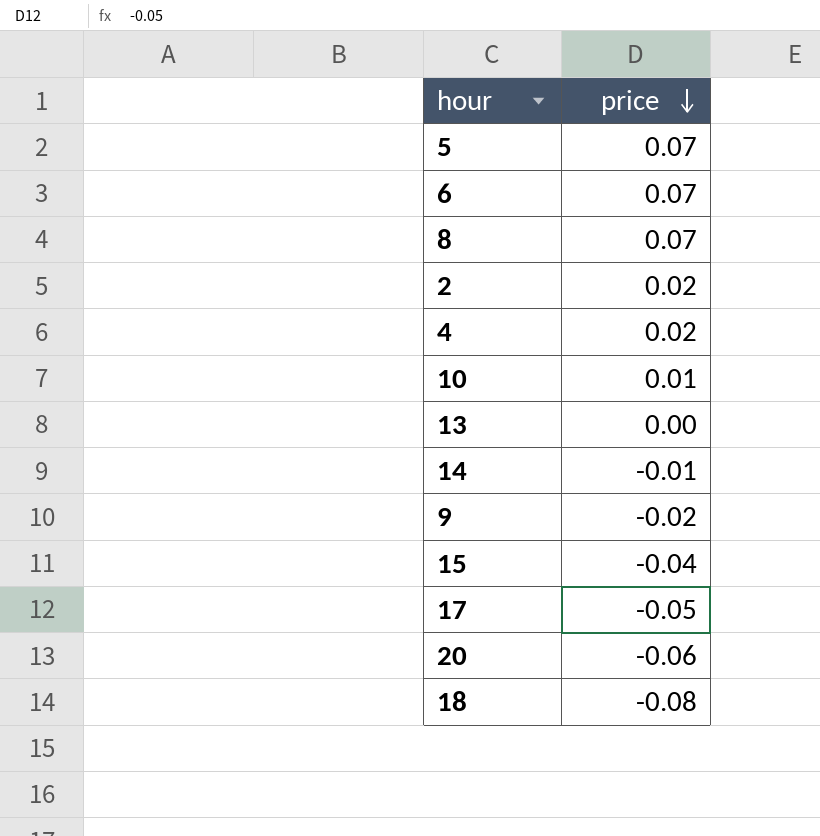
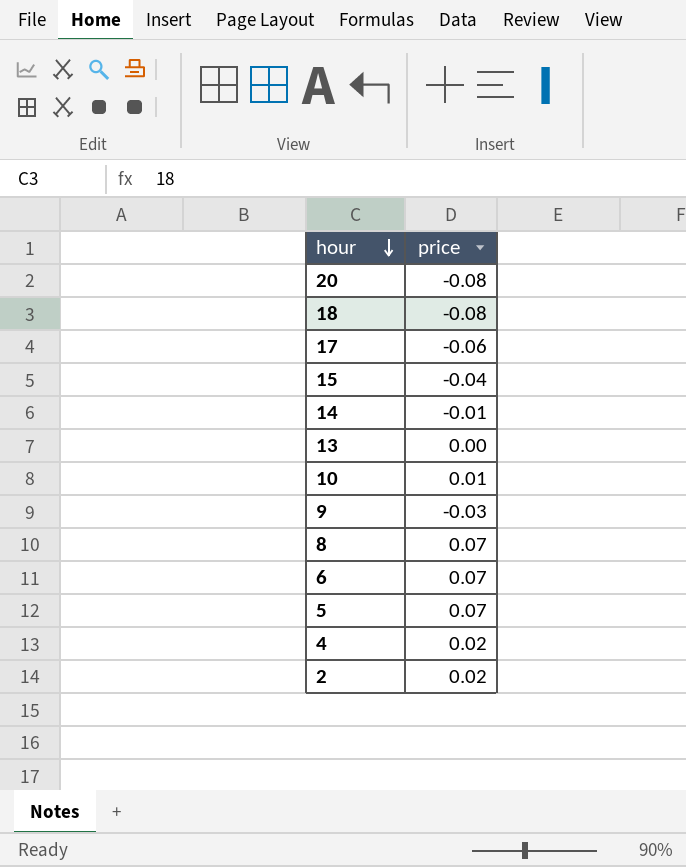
row order: price descending -> hour descending
20 | price: -0.06 -> -0.08
17 | price: -0.05 -> -0.06
9 | price: -0.02 -> -0.03

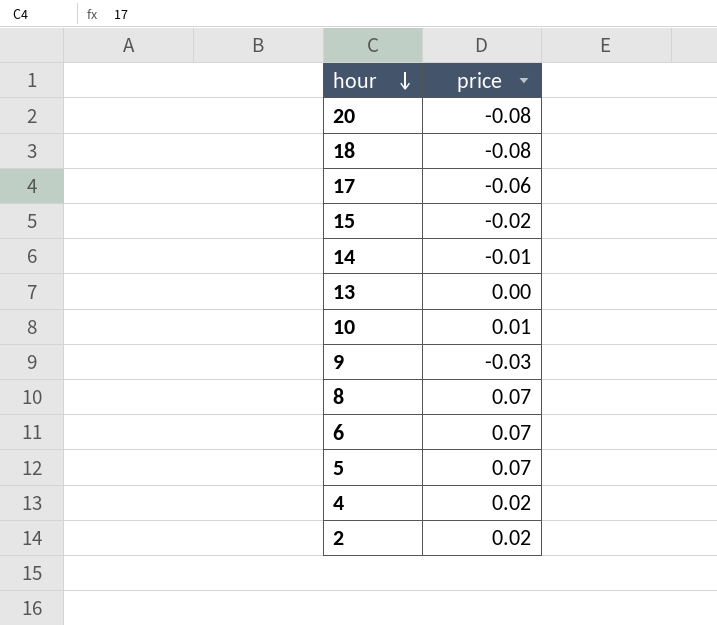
15 | price: -0.04 -> -0.02

